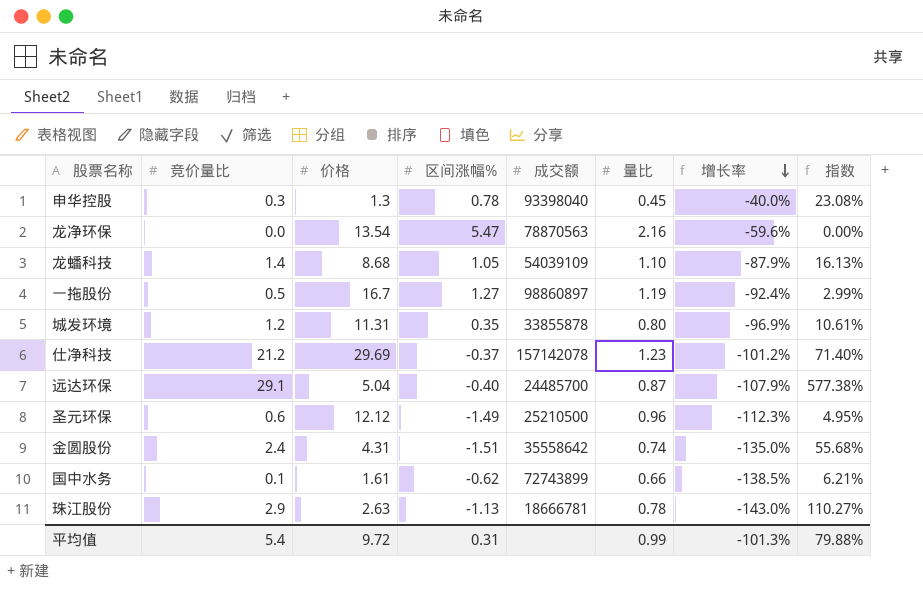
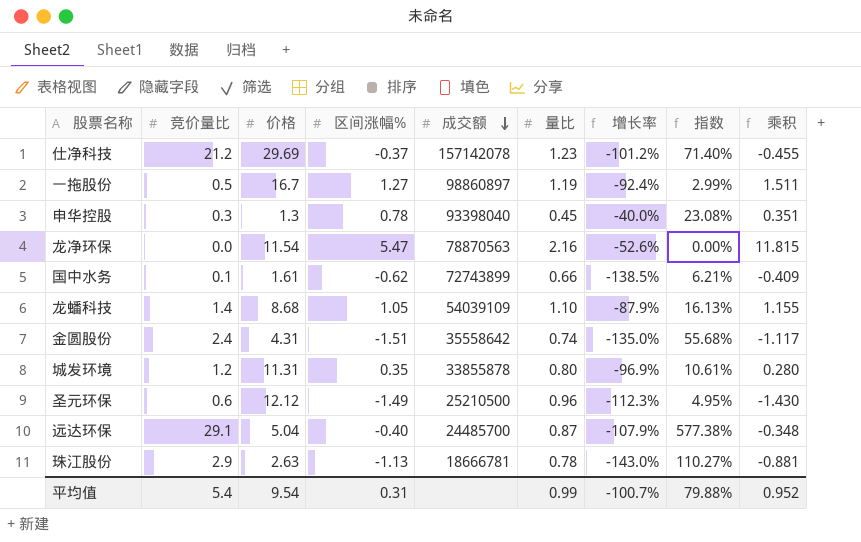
row order: 增长率 descending -> 成交额 descending
column 乘积 | formula: none -> [区间涨幅%] * [量比]
龙净环保 | 价格: 13.54 -> 11.54
龙净环保 | 增长率: -59.6% -> -52.6%
平均值 | 价格: 9.72 -> 9.54
平均值 | 增长率: -101.3% -> -100.7%

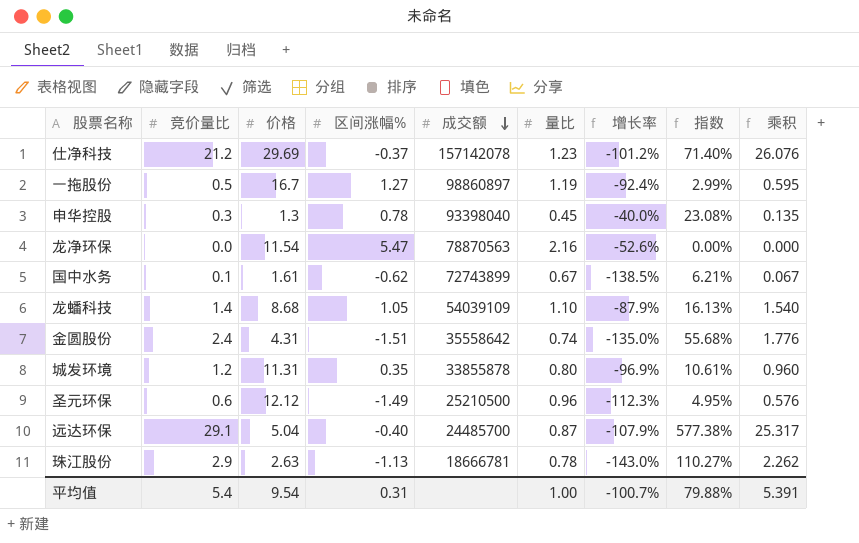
column 乘积 | formula: [区间涨幅%] * [量比] -> [竞价量比] * [量比]
国中水务 | 量比: 0.66 -> 0.67
平均值 | 量比: 0.99 -> 1.00
平均值 | 乘积: 0.952 -> 5.391

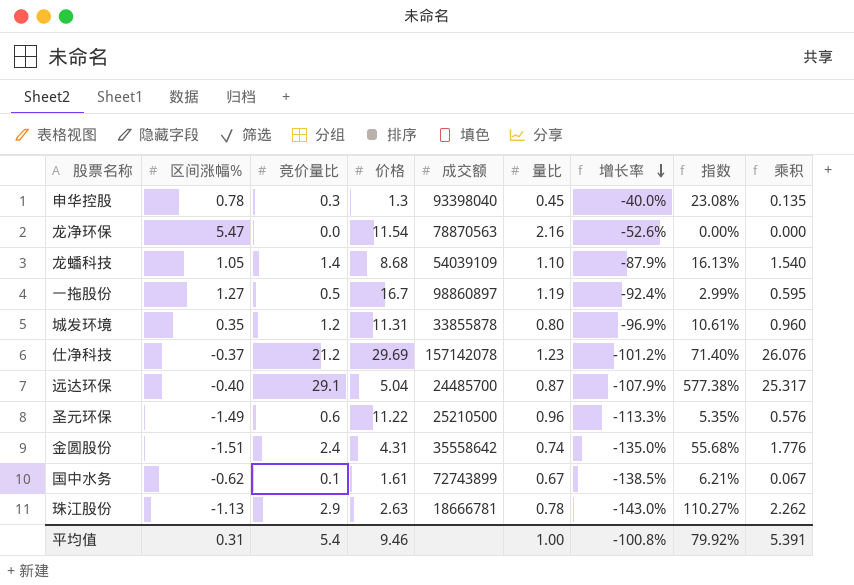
row order: 成交额 descending -> 增长率 descending
column 区间涨幅% | position: 4 -> 2
圣元环保 | 价格: 12.12 -> 11.22
圣元环保 | 增长率: -112.3% -> -113.3%
圣元环保 | 指数: 4.95% -> 5.35%
平均值 | 价格: 9.54 -> 9.46
平均值 | 增长率: -100.7% -> -100.8%
平均值 | 指数: 79.88% -> 79.92%

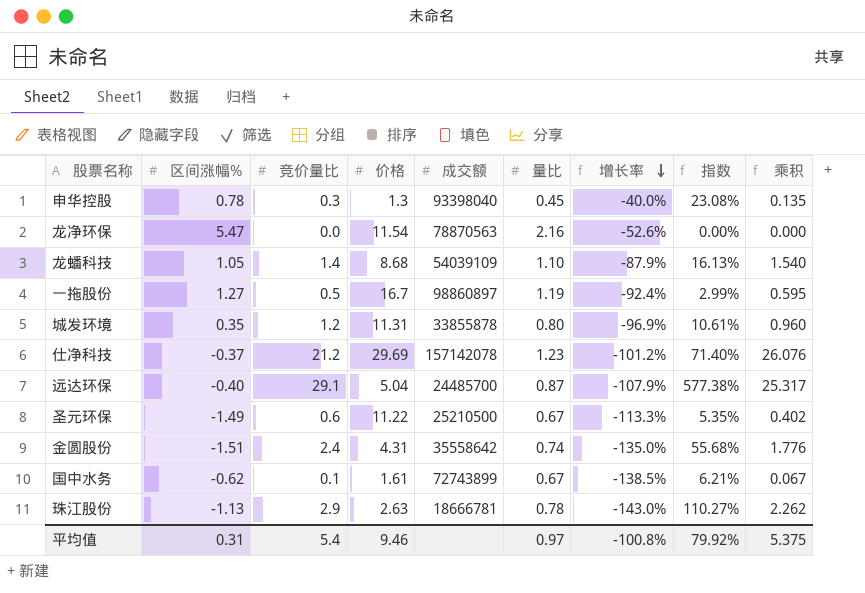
圣元环保 | 量比: 0.96 -> 0.67
圣元环保 | 乘积: 0.576 -> 0.402
平均值 | 量比: 1.00 -> 0.97
平均值 | 乘积: 5.391 -> 5.375

